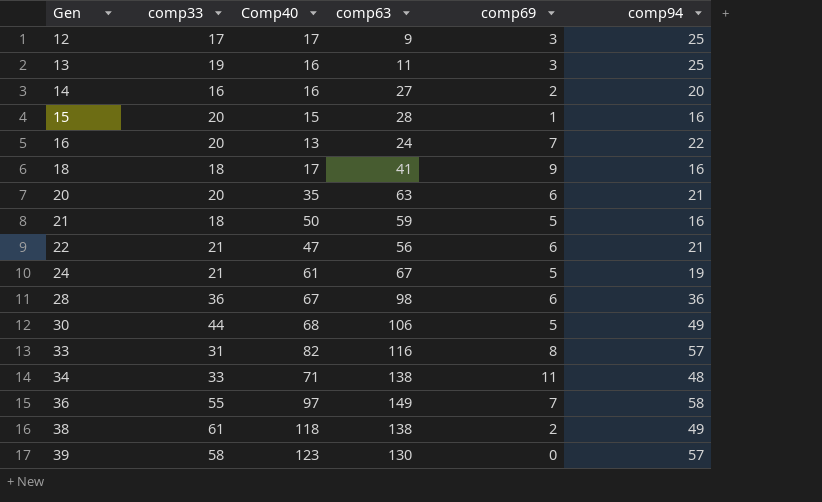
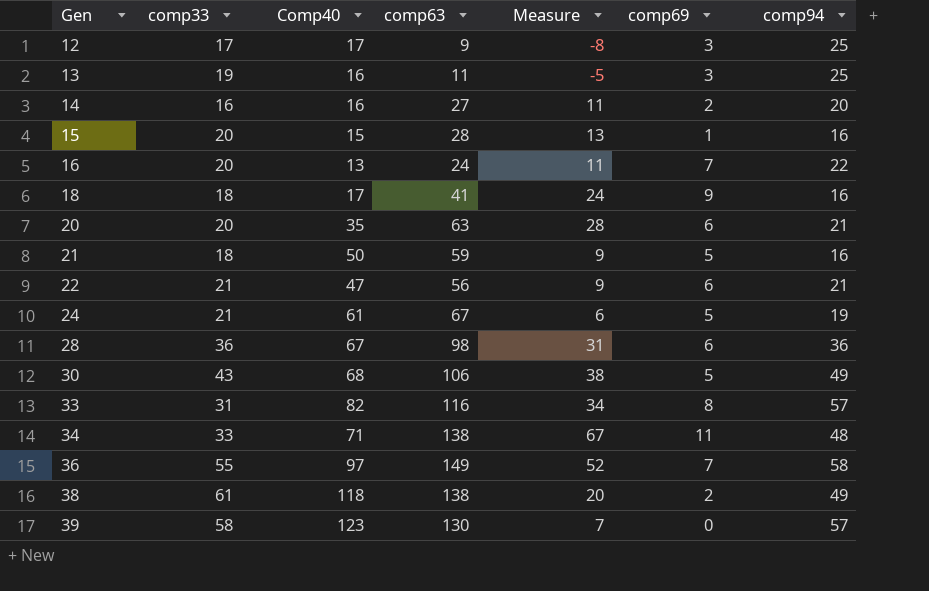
column Measure | formula: none -> [comp63] - [Comp40]
30 | comp33: 44 -> 43

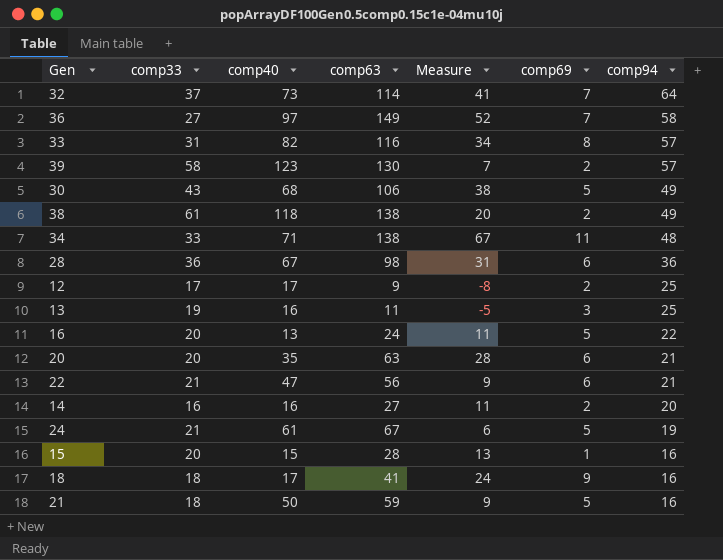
row order: Gen ascending -> comp94 descending
column name: Comp40 -> comp40
row 32: none -> 37 | 73 | 114 | 41 | 7 | 64
36 | comp33: 55 -> 27
39 | comp69: 0 -> 2
12 | comp69: 3 -> 2
16 | comp69: 7 -> 5

